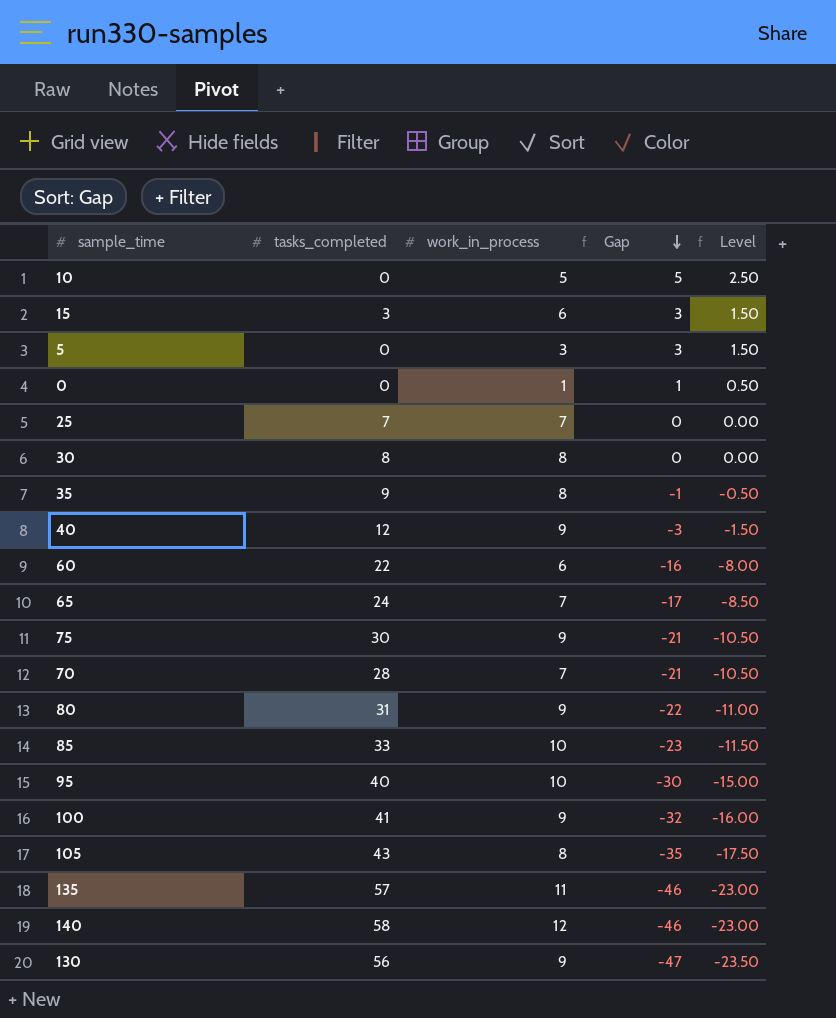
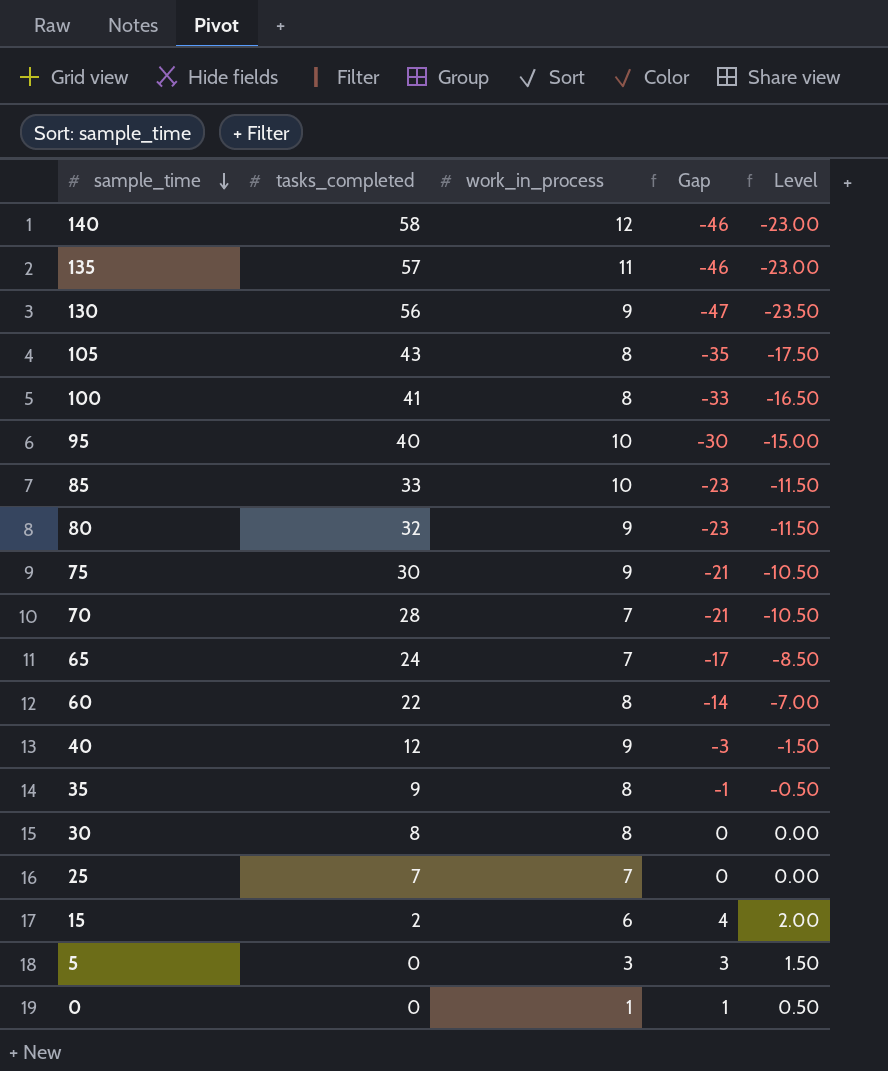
row order: Gap descending -> sample_time descending
row 10: 0 | 5 | 5 | 2.50 -> none
100 | work_in_process: 9 -> 8
100 | Gap: -32 -> -33
100 | Level: -16.00 -> -16.50
80 | tasks_completed: 31 -> 32
80 | Gap: -22 -> -23
80 | Level: -11.00 -> -11.50
60 | work_in_process: 6 -> 8
60 | Gap: -16 -> -14
60 | Level: -8.00 -> -7.00
15 | tasks_completed: 3 -> 2
15 | Gap: 3 -> 4
15 | Level: 1.50 -> 2.00

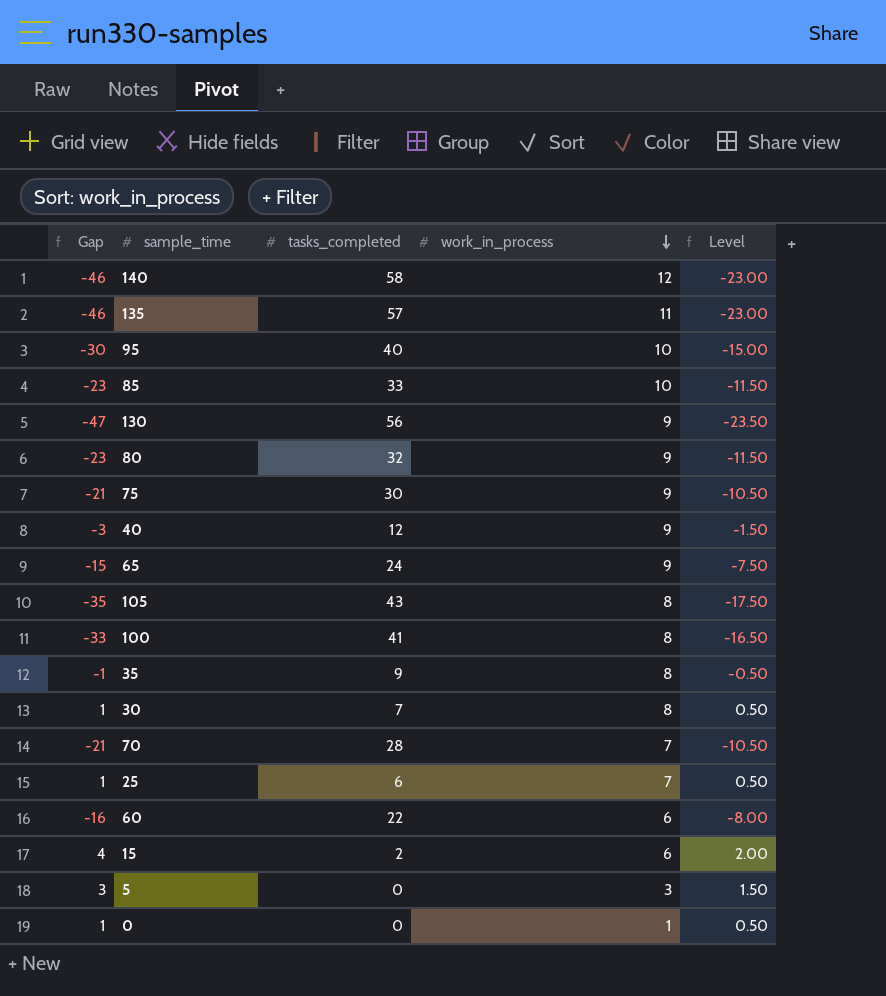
row order: sample_time descending -> work_in_process descending
column Gap | position: 4 -> 1
65 | Gap: -17 -> -15
65 | work_in_process: 7 -> 9
65 | Level: -8.50 -> -7.50
30 | Gap: 0 -> 1
30 | tasks_completed: 8 -> 7
30 | Level: 0.00 -> 0.50
25 | Gap: 0 -> 1
25 | tasks_completed: 7 -> 6
25 | Level: 0.00 -> 0.50
60 | Gap: -14 -> -16
60 | work_in_process: 8 -> 6
60 | Level: -7.00 -> -8.00

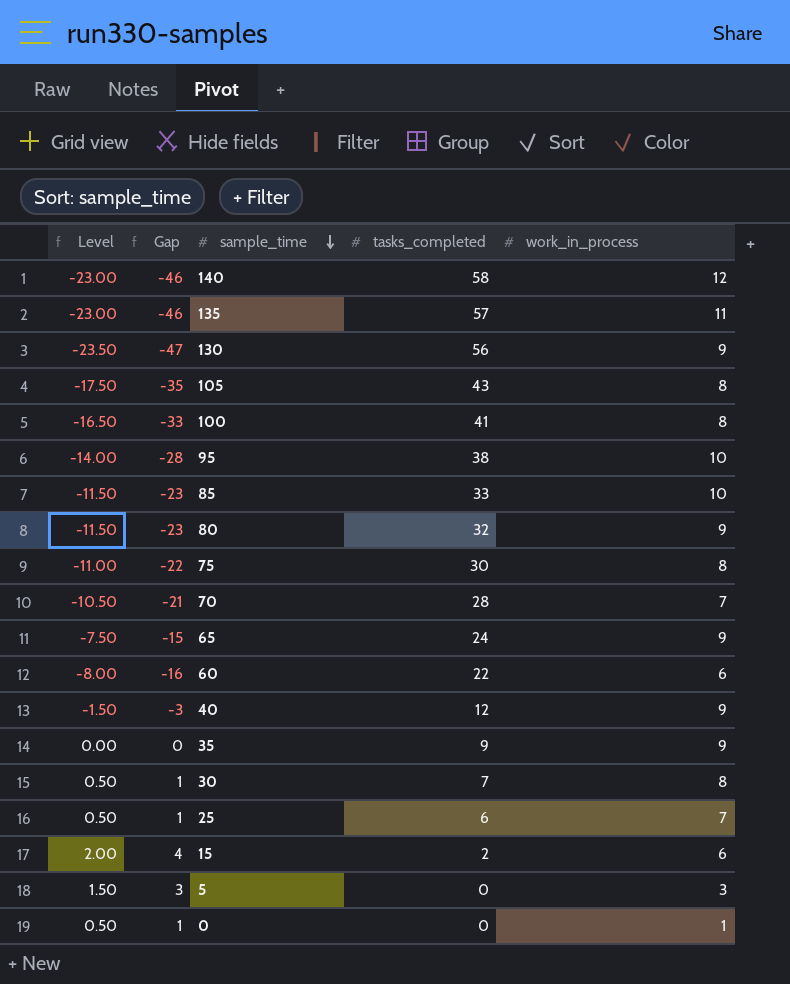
row order: work_in_process descending -> sample_time descending
column Level | position: 5 -> 1
95 | Level: -15.00 -> -14.00
95 | Gap: -30 -> -28
95 | tasks_completed: 40 -> 38
75 | Level: -10.50 -> -11.00
75 | Gap: -21 -> -22
75 | work_in_process: 9 -> 8
35 | Level: -0.50 -> 0.00
35 | Gap: -1 -> 0
35 | work_in_process: 8 -> 9

